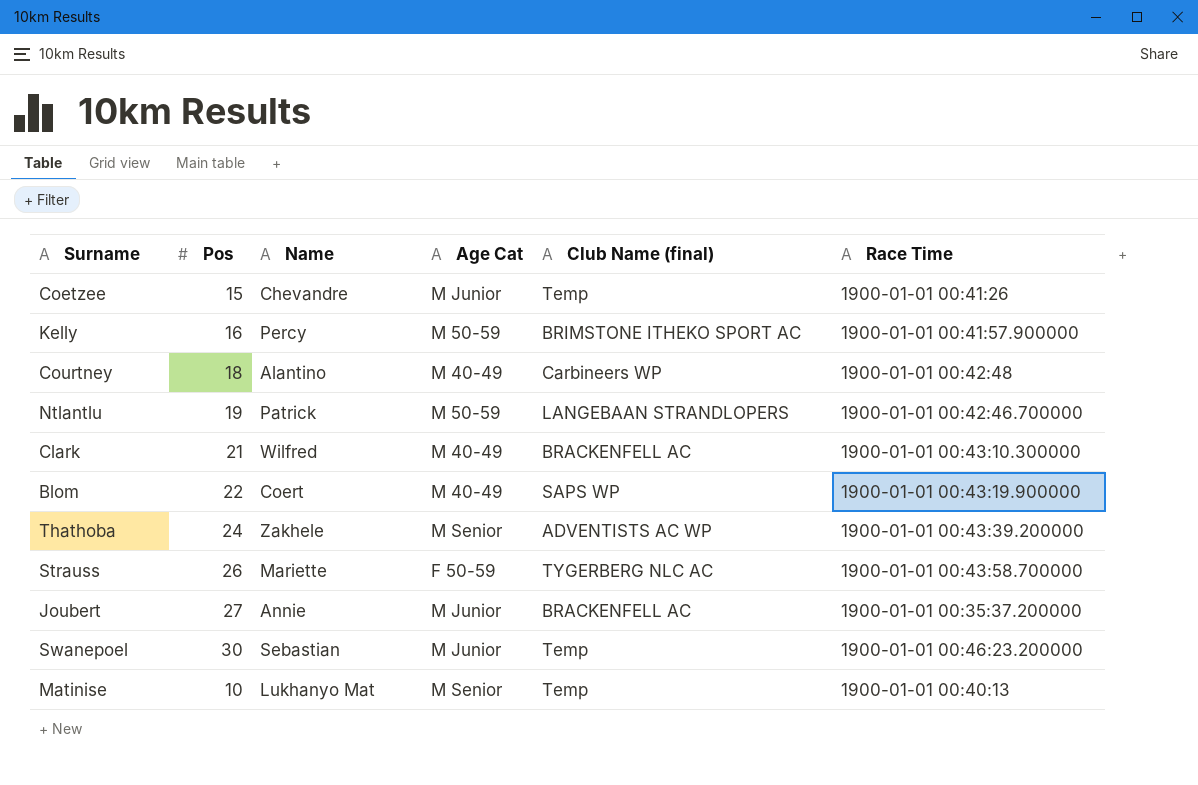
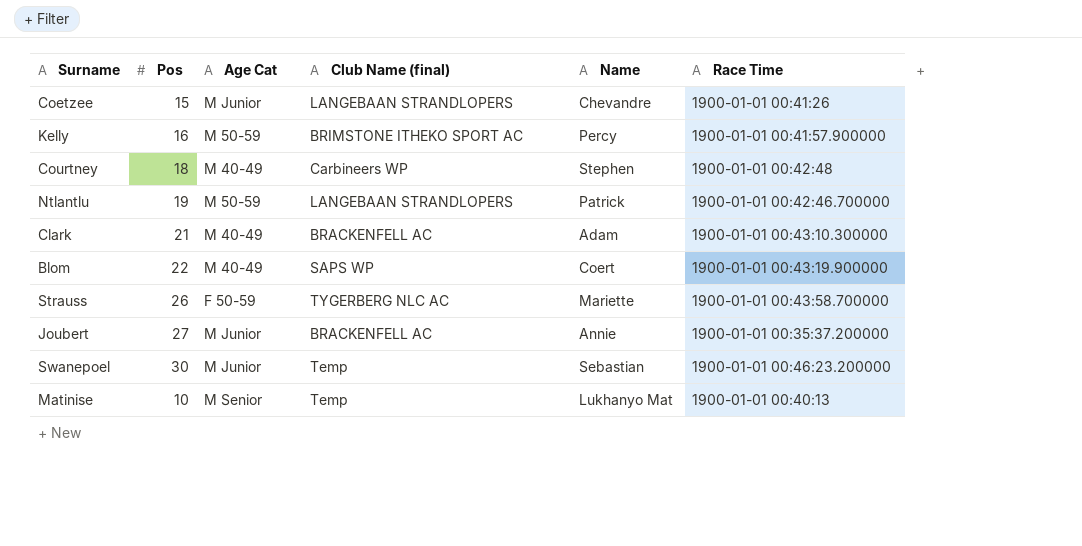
column Name | position: 3 -> 5
row Thathoba: 24 | Zakhele | M Senior | ADVENTISTS AC WP | 1900-01-01 00:43:39.200000 -> none
Coetzee | Club Name (final): Temp -> LANGEBAAN STRANDLOPERS
Courtney | Name: Alantino -> Stephen
Clark | Name: Wilfred -> Adam

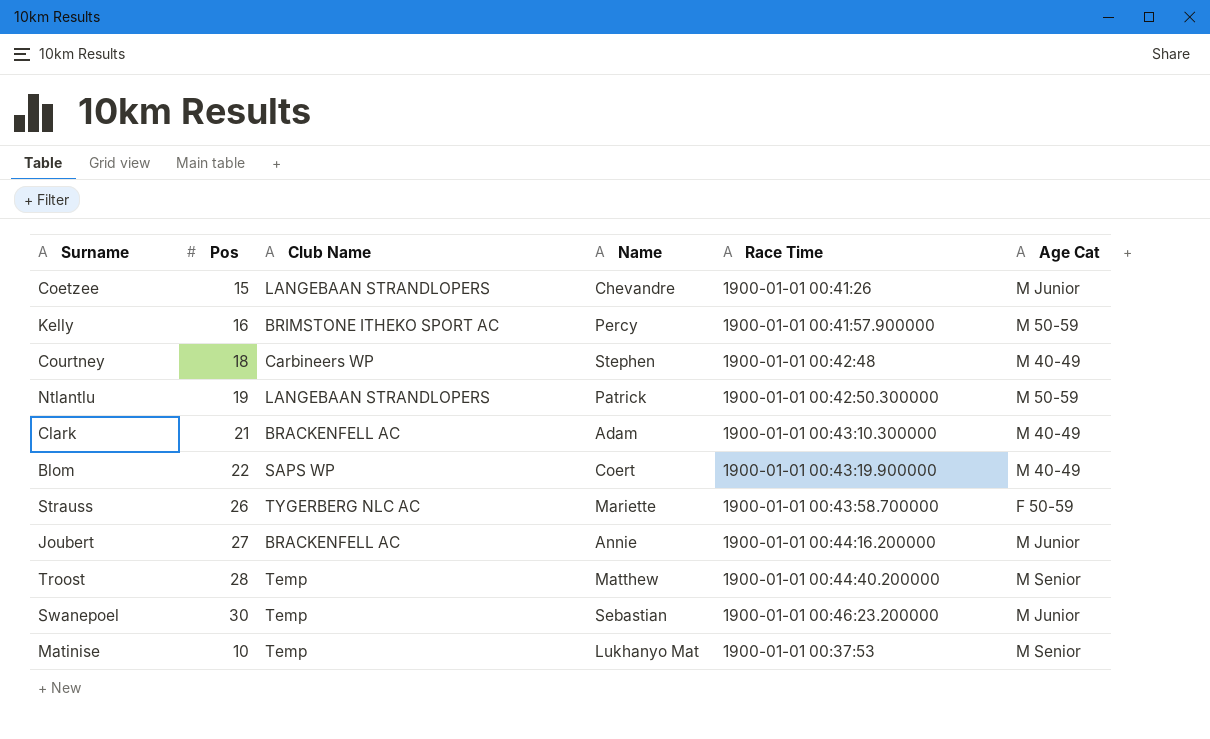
column name: Club Name (final) -> Club Name
column Age Cat | position: 3 -> 6
Ntlantlu | Race Time: 1900-01-01 00:42:46.700000 -> 1900-01-01 00:42:50.300000
Joubert | Race Time: 1900-01-01 00:35:37.200000 -> 1900-01-01 00:44:16.200000
row Troost: none -> 28 | Temp | Matthew | 1900-01-01 00:44:40.200000 | M Senior
Matinise | Race Time: 1900-01-01 00:40:13 -> 1900-01-01 00:37:53

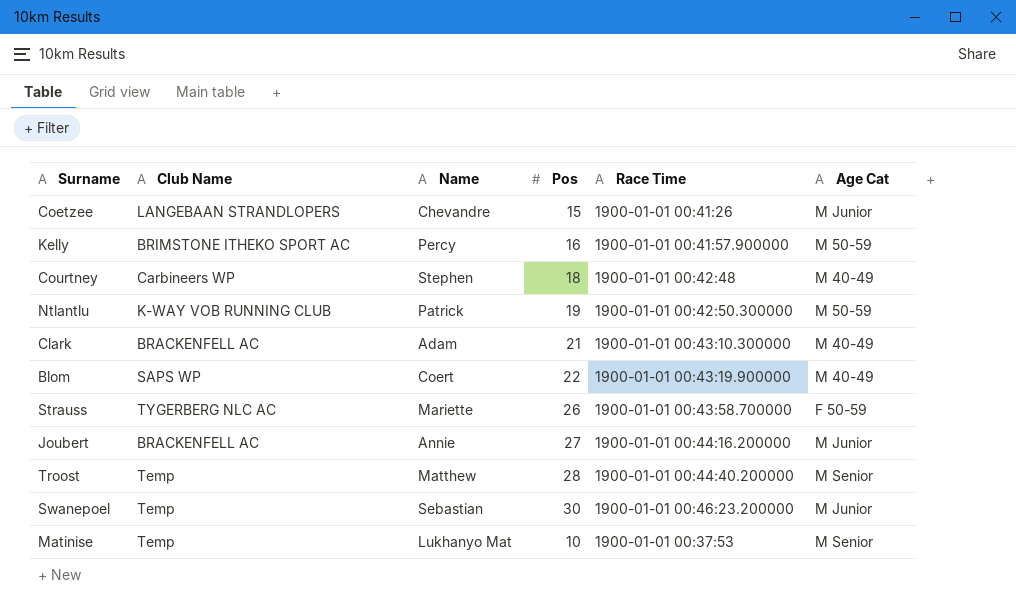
column Pos | position: 2 -> 4
Ntlantlu | Club Name: LANGEBAAN STRANDLOPERS -> K-WAY VOB RUNNING CLUB

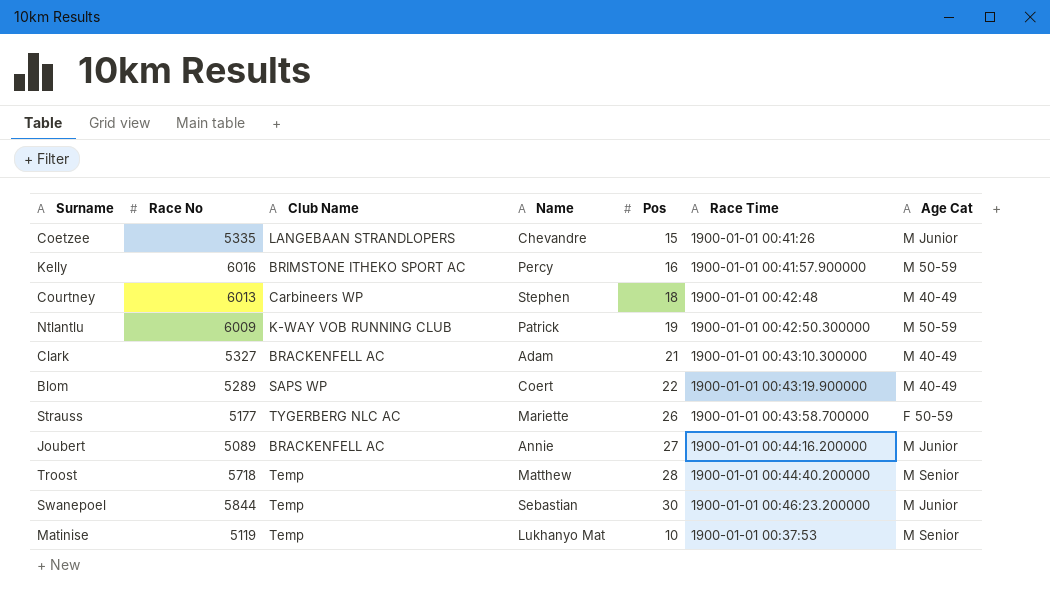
column Race No | position: none -> 2

